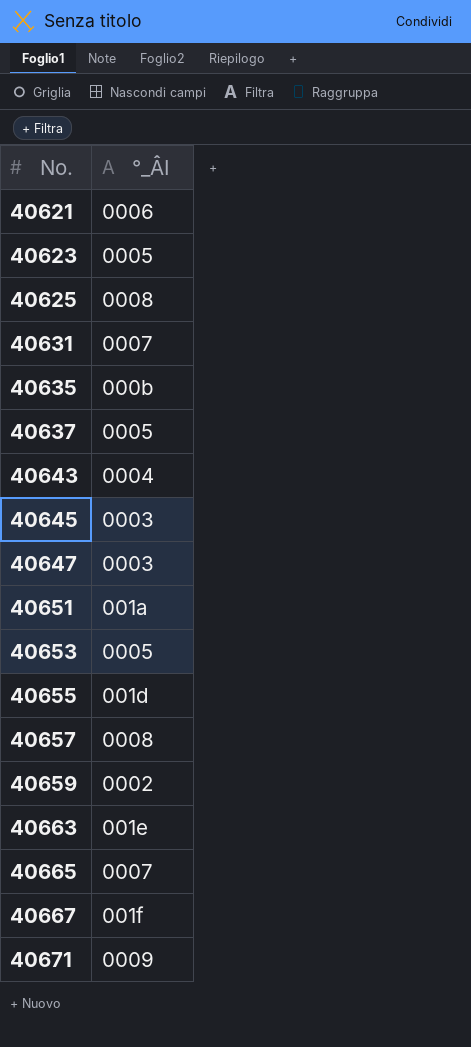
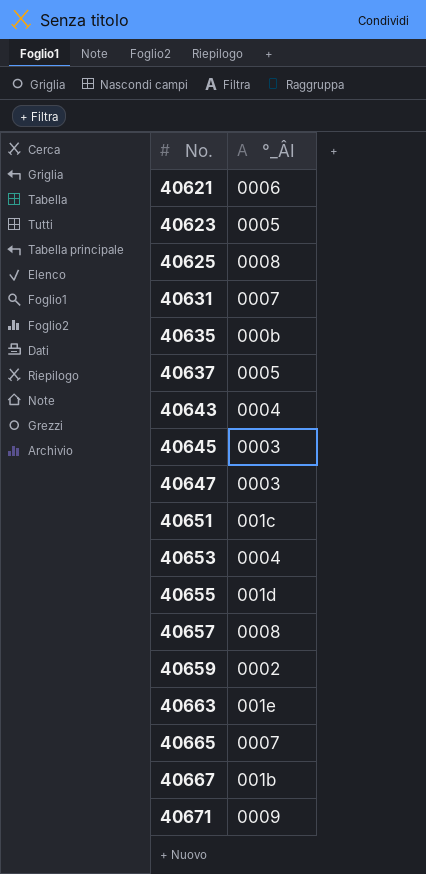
40651 | °_ÂI: 001a -> 001c
40653 | °_ÂI: 0005 -> 0004
40667 | °_ÂI: 001f -> 001b

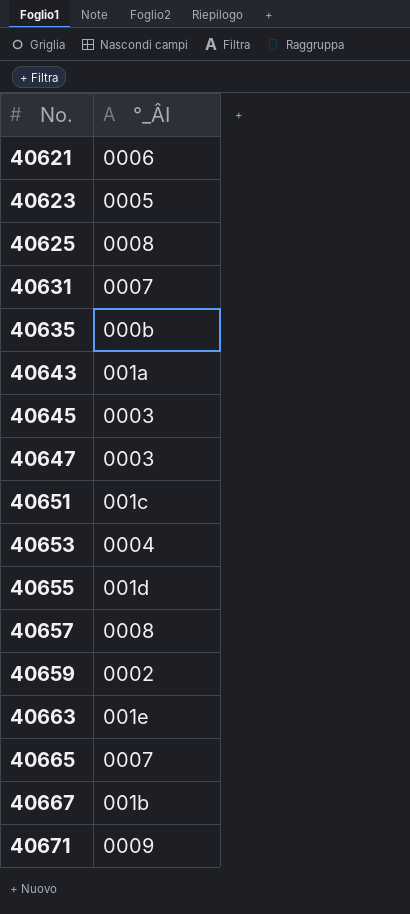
row 40637: 0005 -> none
40643 | °_ÂI: 0004 -> 001a

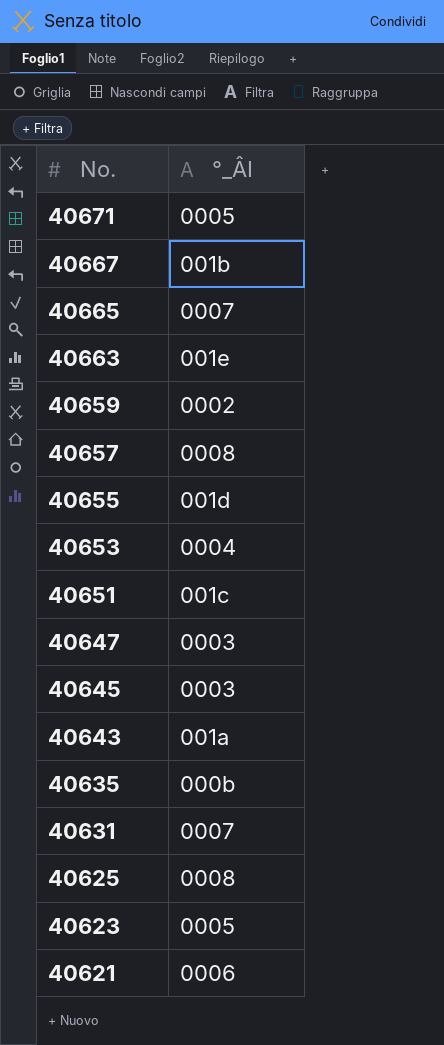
row order: No. ascending -> No. descending
40671 | °_ÂI: 0009 -> 0005

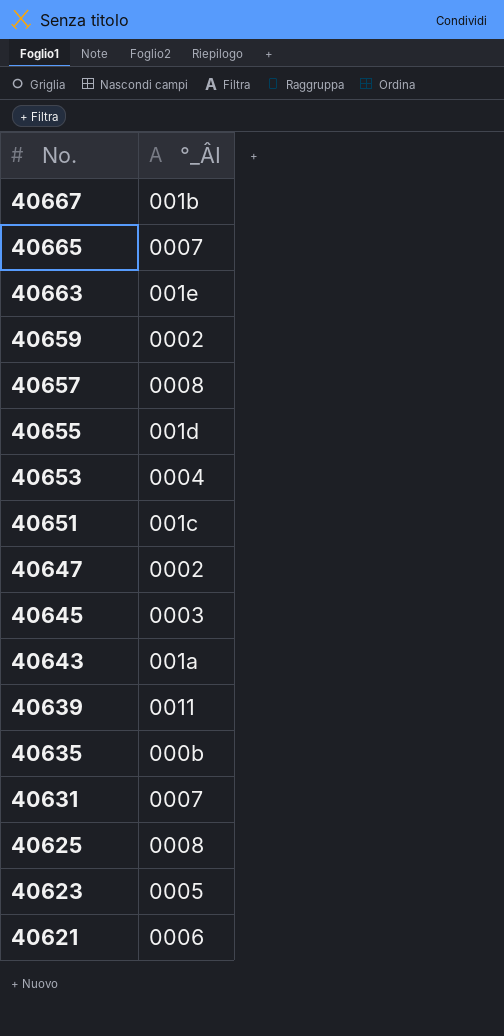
row 40671: 0005 -> none
40647 | °_ÂI: 0003 -> 0002
row 40639: none -> 0011

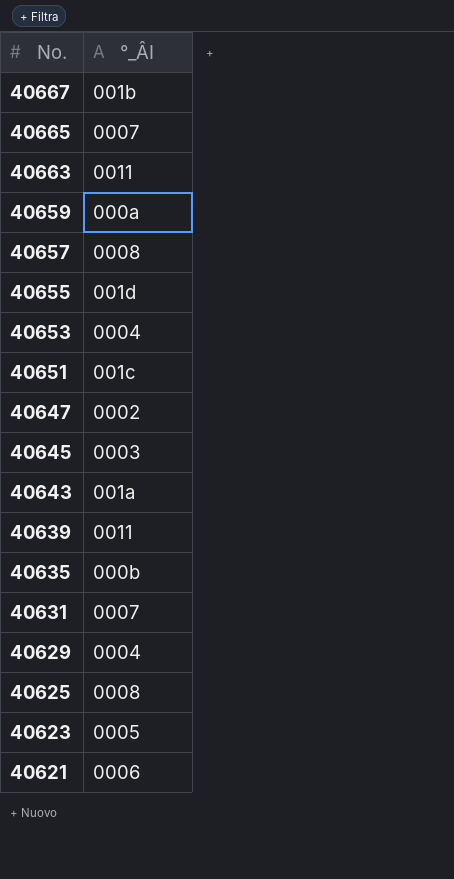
40663 | °_ÂI: 001e -> 0011
40659 | °_ÂI: 0002 -> 000a
row 40629: none -> 0004

